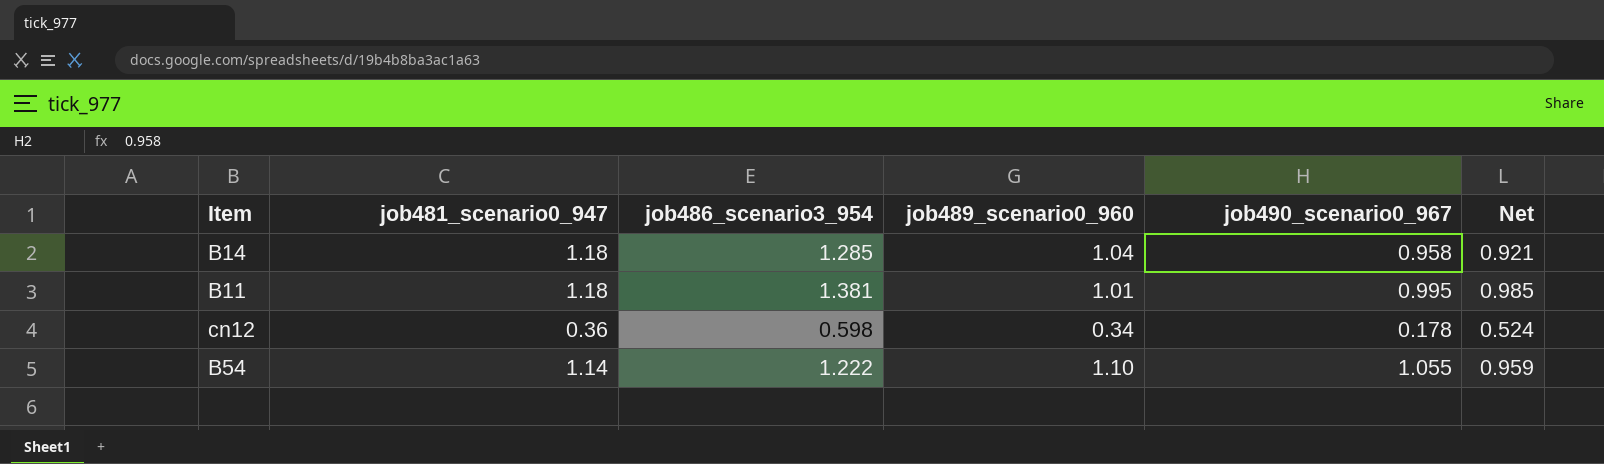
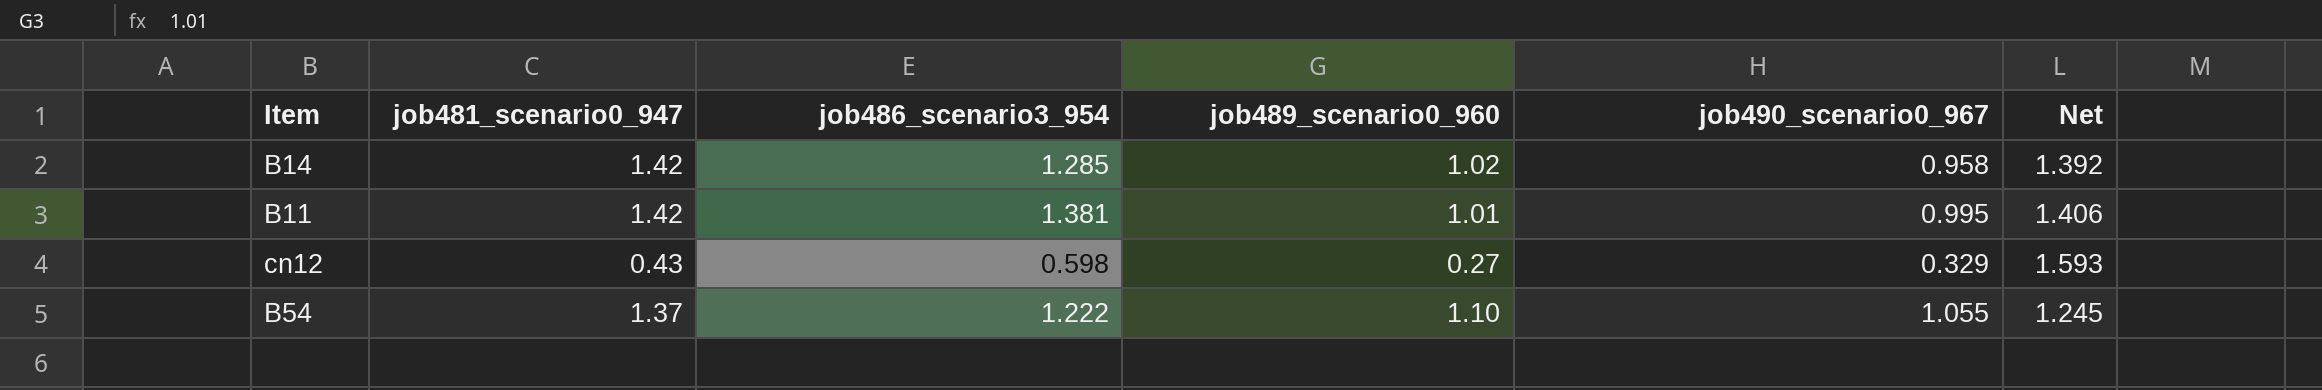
column Net | formula: [job490_scenario0_967] / [job489_scenario0_960] -> [job481_scenario0_947] / [job489_scenario0_960]
B14 | job481_scenario0_947: 1.18 -> 1.42
B14 | job489_scenario0_960: 1.04 -> 1.02
B11 | job481_scenario0_947: 1.18 -> 1.42
cn12 | job481_scenario0_947: 0.36 -> 0.43
cn12 | job489_scenario0_960: 0.34 -> 0.27
cn12 | job490_scenario0_967: 0.178 -> 0.329
B54 | job481_scenario0_947: 1.14 -> 1.37

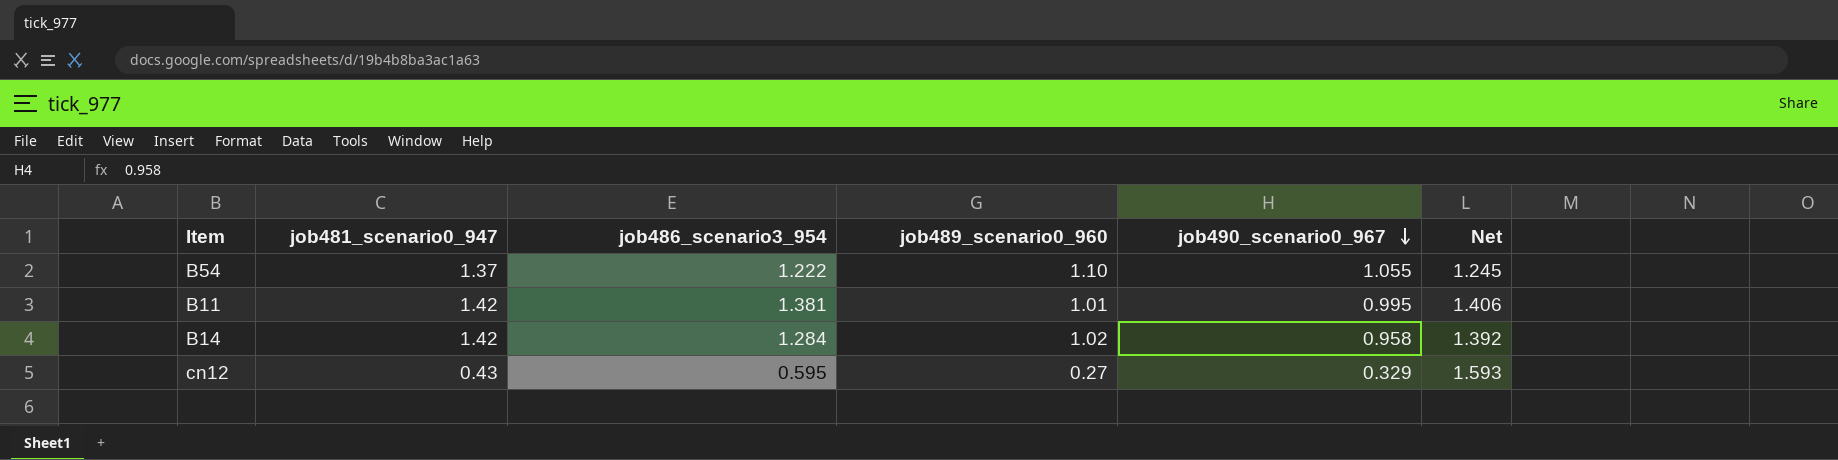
row order: none -> job490_scenario0_967 descending
B14 | job486_scenario3_954: 1.285 -> 1.284
cn12 | job486_scenario3_954: 0.598 -> 0.595

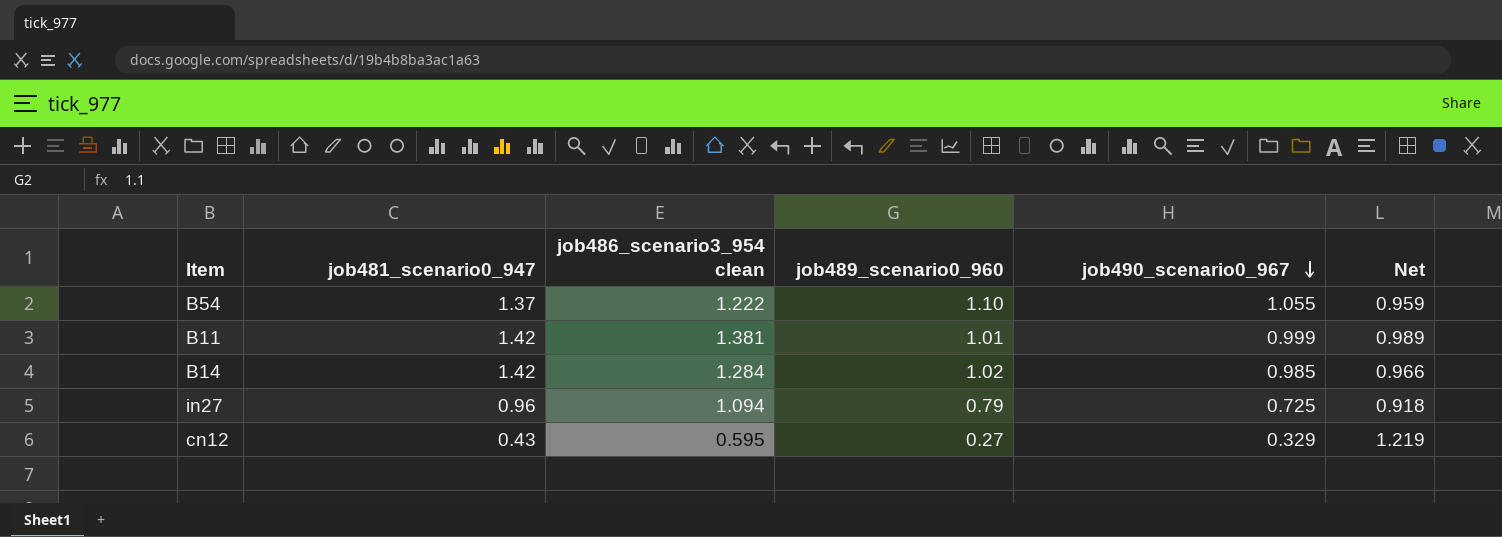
column name: job486_scenario3_954 -> job486_scenario3_954 clean
column Net | formula: [job481_scenario0_947] / [job489_scenario0_960] -> [job490_scenario0_967] / [job489_scenario0_960]
B11 | job490_scenario0_967: 0.995 -> 0.999
B14 | job490_scenario0_967: 0.958 -> 0.985
row in27: none -> 0.96 | 1.094 | 0.79 | 0.725 | 0.918

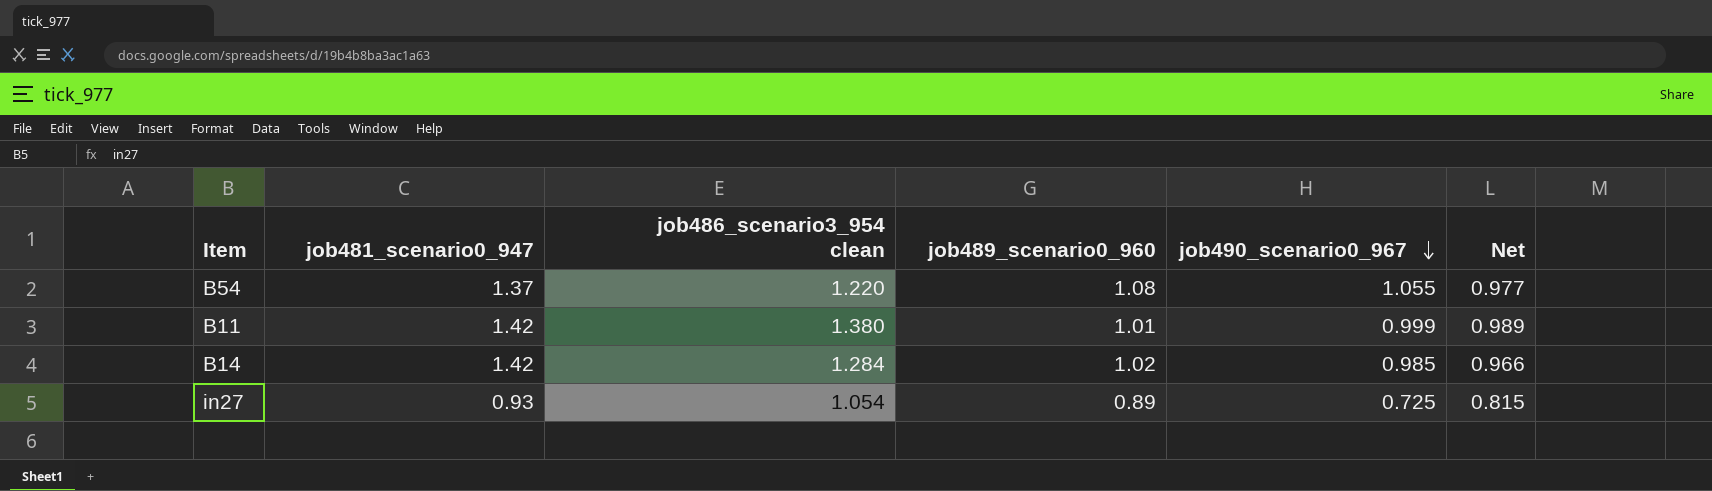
row cn12: 0.43 | 0.595 | 0.27 | 0.329 | 1.219 -> none
B54 | job486_scenario3_954 clean: 1.222 -> 1.220
B54 | job489_scenario0_960: 1.10 -> 1.08
B54 | Net: 0.959 -> 0.977
B11 | job486_scenario3_954 clean: 1.381 -> 1.380
in27 | job481_scenario0_947: 0.96 -> 0.93
in27 | job486_scenario3_954 clean: 1.094 -> 1.054
in27 | job489_scenario0_960: 0.79 -> 0.89
in27 | Net: 0.918 -> 0.815

